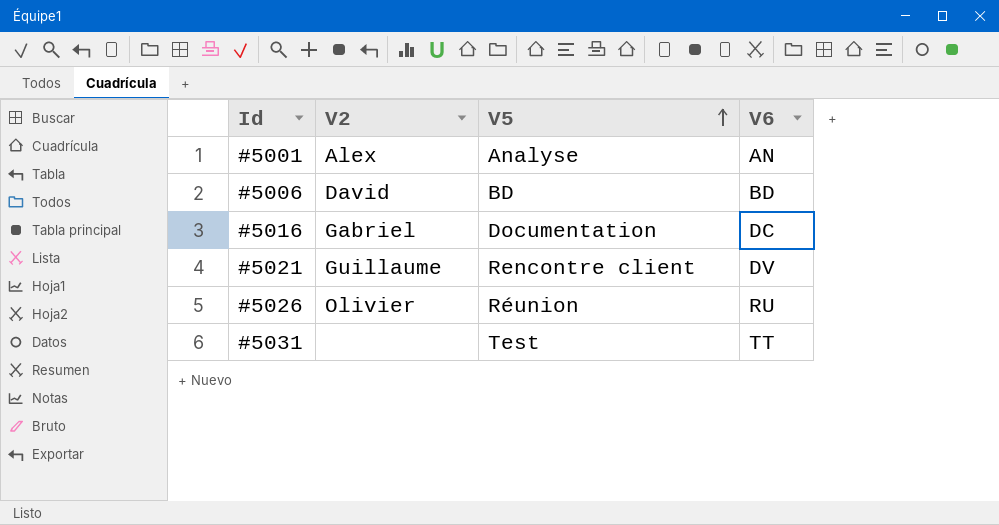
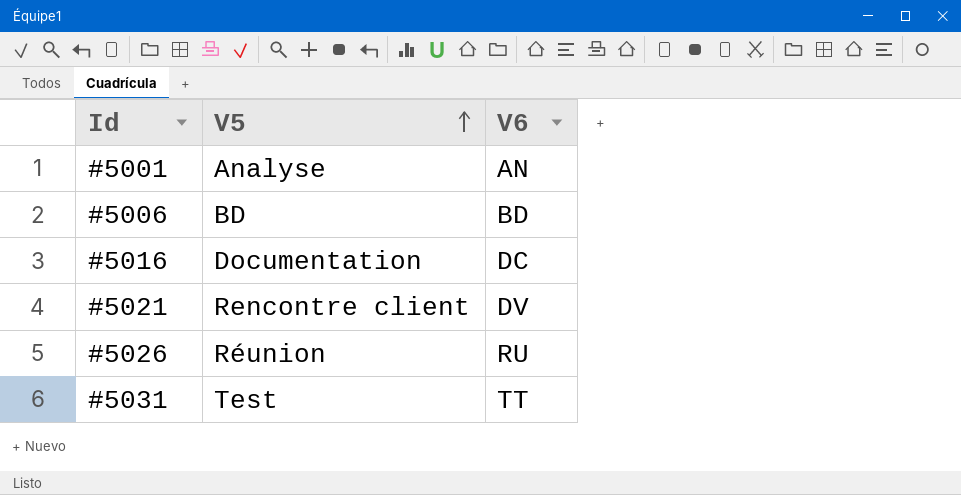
column V2 | position: 2 -> none

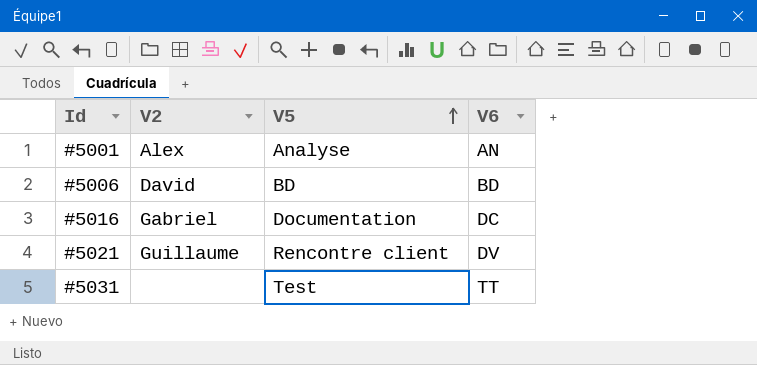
column V2 | position: none -> 2
row #5026: Réunion | RU -> none

